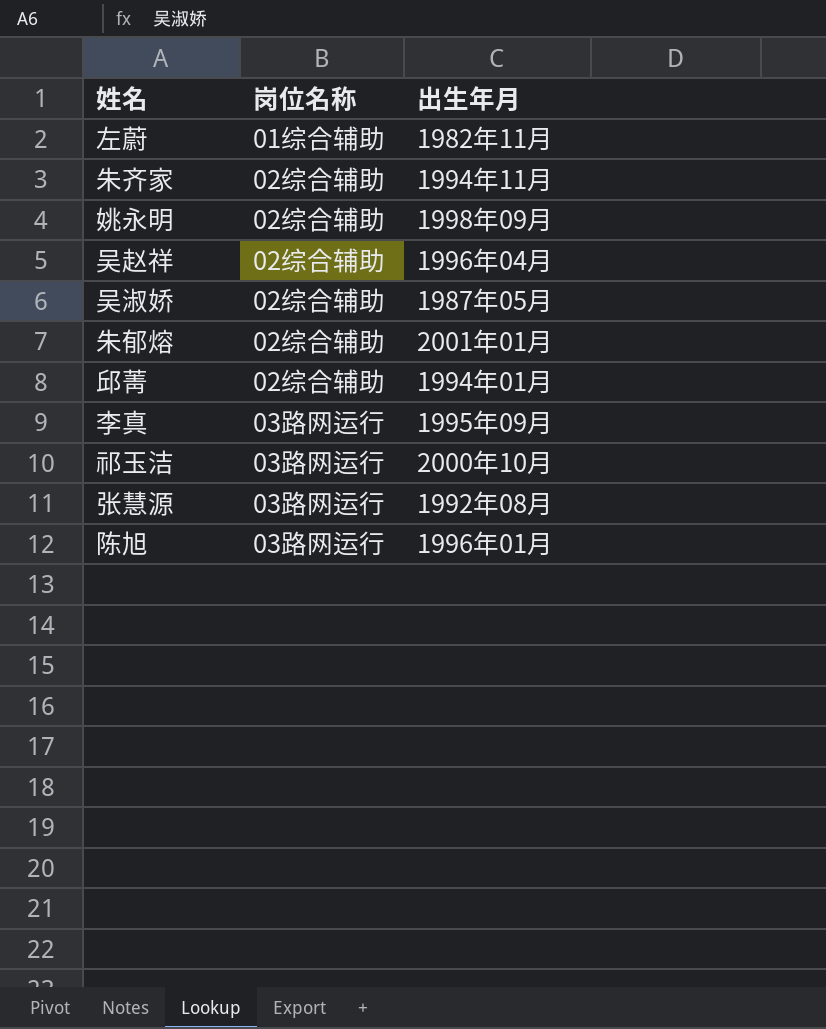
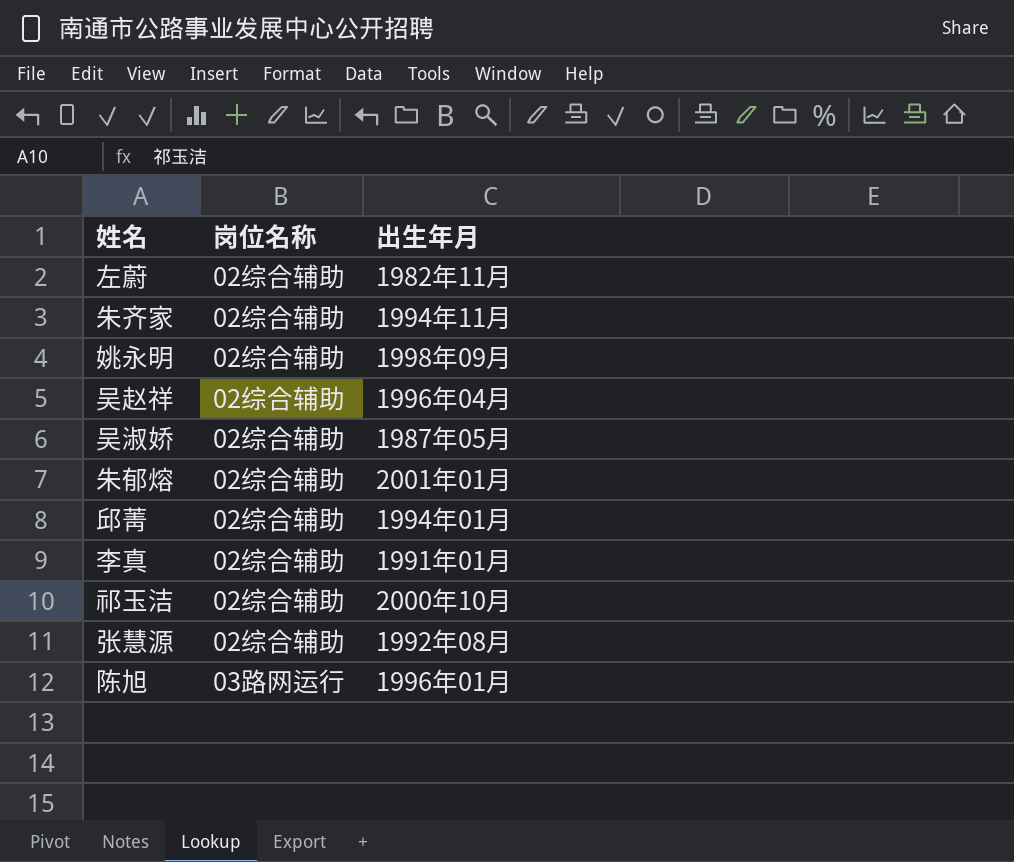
左蔚 | 岗位名称: 01综合辅助 -> 02综合辅助
李真 | 岗位名称: 03路网运行 -> 02综合辅助
李真 | 出生年月: 1995年09月 -> 1991年01月
祁玉洁 | 岗位名称: 03路网运行 -> 02综合辅助
张慧源 | 岗位名称: 03路网运行 -> 02综合辅助

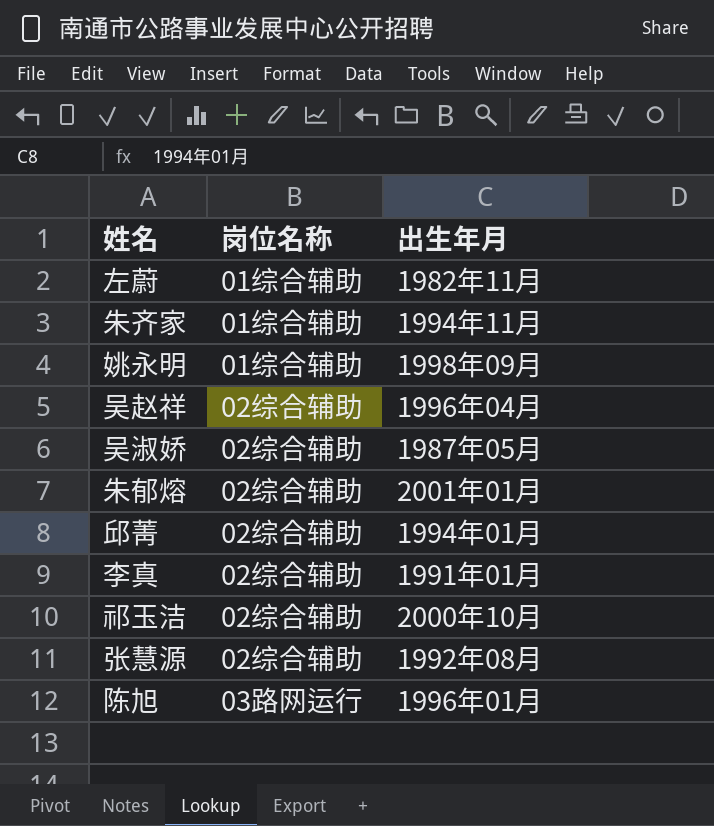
左蔚 | 岗位名称: 02综合辅助 -> 01综合辅助
朱齐家 | 岗位名称: 02综合辅助 -> 01综合辅助
姚永明 | 岗位名称: 02综合辅助 -> 01综合辅助

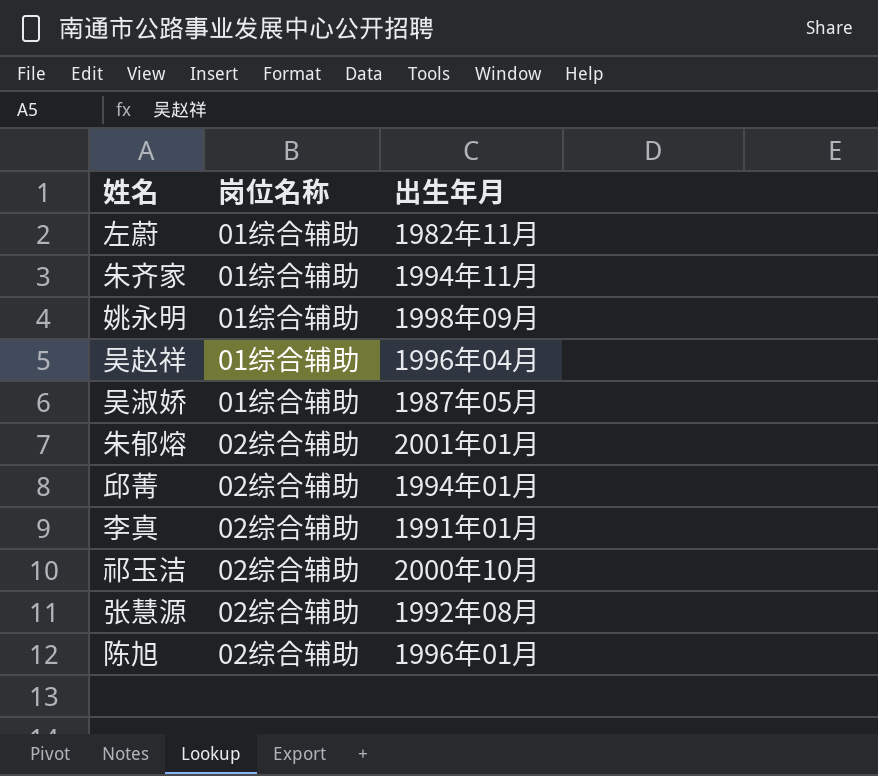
吴赵祥 | 岗位名称: 02综合辅助 -> 01综合辅助
吴淑娇 | 岗位名称: 02综合辅助 -> 01综合辅助
陈旭 | 岗位名称: 03路网运行 -> 02综合辅助

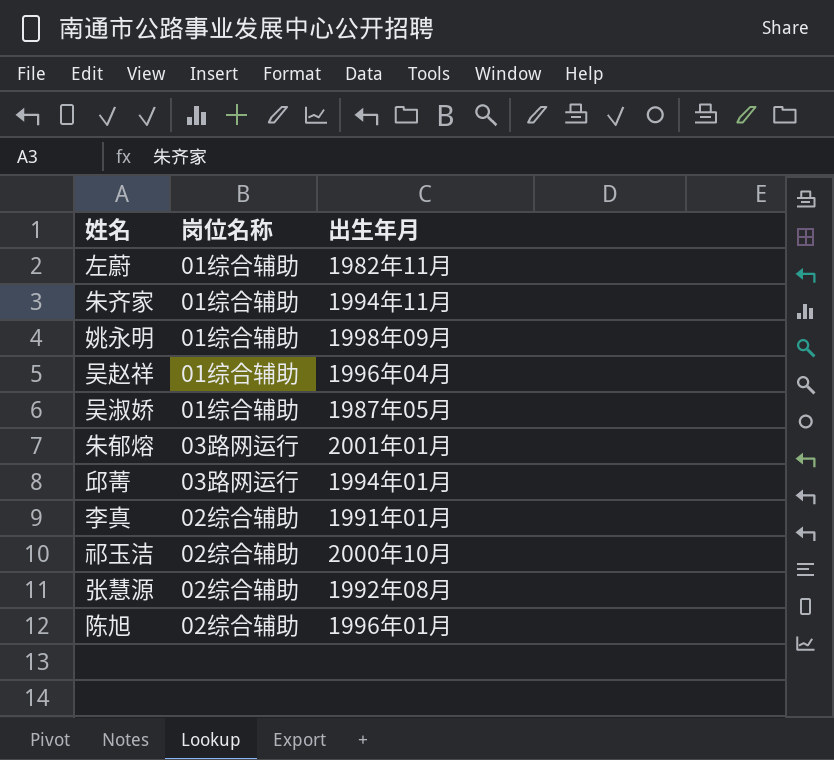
朱郁熔 | 岗位名称: 02综合辅助 -> 03路网运行
邱菁 | 岗位名称: 02综合辅助 -> 03路网运行

